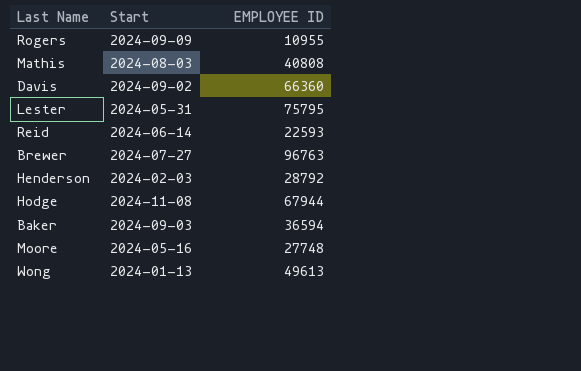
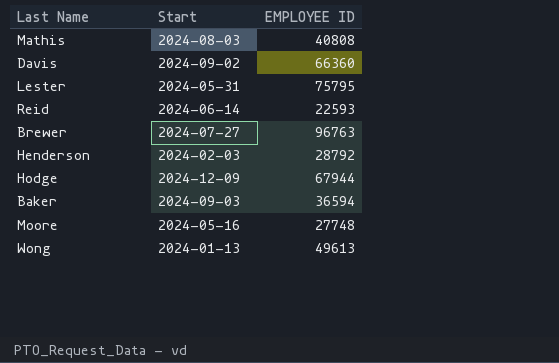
row Rogers: 2024-09-09 | 10955 -> none
Hodge | Start: 2024-11-08 -> 2024-12-09

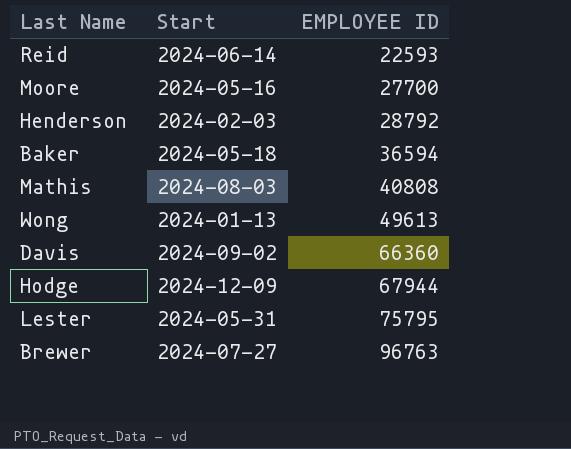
row order: none -> EMPLOYEE ID ascending
Moore | EMPLOYEE ID: 27748 -> 27700
Baker | Start: 2024-09-03 -> 2024-05-18

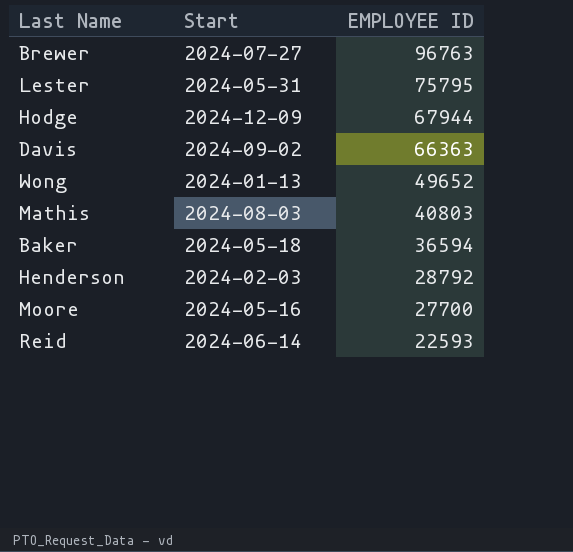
row order: EMPLOYEE ID ascending -> EMPLOYEE ID descending
Davis | EMPLOYEE ID: 66360 -> 66363
Wong | EMPLOYEE ID: 49613 -> 49652
Mathis | EMPLOYEE ID: 40808 -> 40803

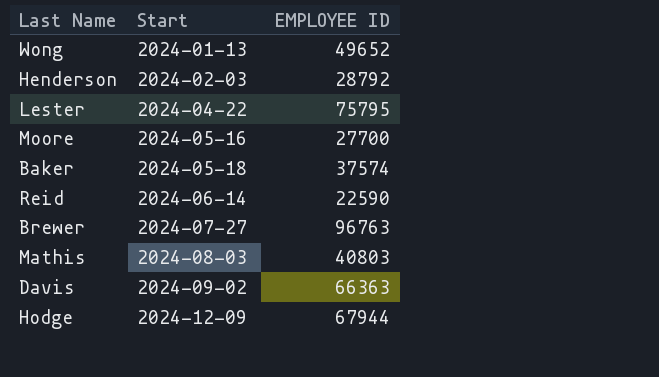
row order: EMPLOYEE ID descending -> Start ascending
Lester | Start: 2024-05-31 -> 2024-04-22
Baker | EMPLOYEE ID: 36594 -> 37574
Reid | EMPLOYEE ID: 22593 -> 22590

